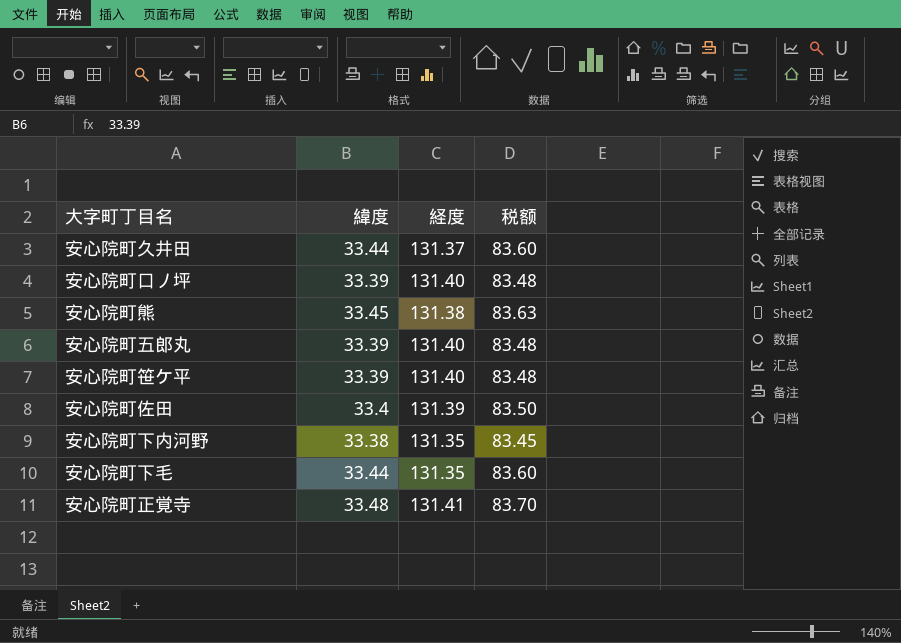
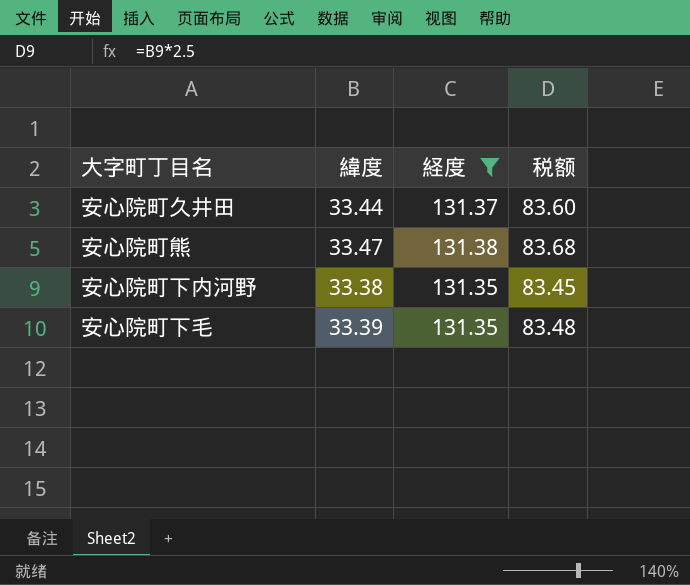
filter: none -> 経度 <= 131.38
安心院町熊 | 緯度: 33.45 -> 33.47
安心院町熊 | 税额: 83.63 -> 83.68
安心院町下毛 | 緯度: 33.44 -> 33.39
安心院町下毛 | 税额: 83.60 -> 83.48

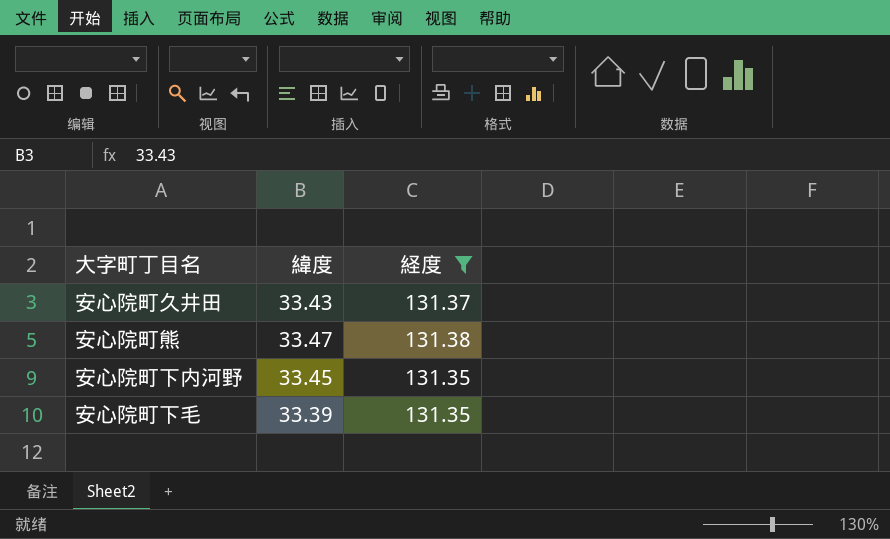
column 税额 | formula: [緯度] * 2.5 -> none
安心院町久井田 | 緯度: 33.44 -> 33.43
安心院町下内河野 | 緯度: 33.38 -> 33.45

